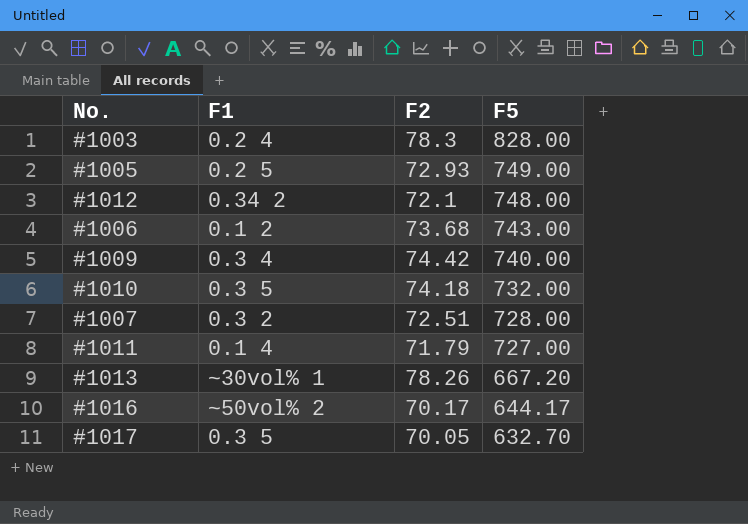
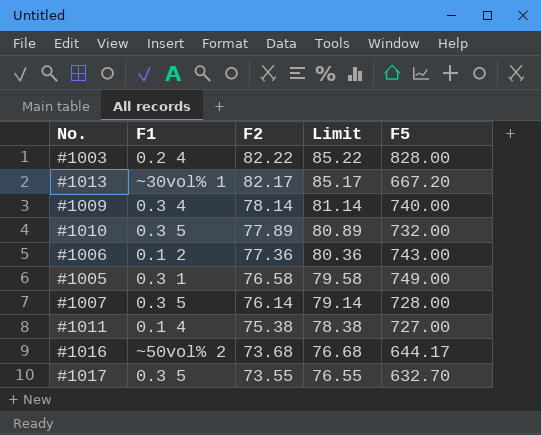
row order: F5 descending -> F2 descending
column Limit | formula: none -> [F2] + 3
row #1012: 0.34 2 | 72.1 | 748.00 -> none
#1003 | F2: 78.3 -> 82.22
#1013 | F2: 78.26 -> 82.17
#1009 | F2: 74.42 -> 78.14
#1010 | F2: 74.18 -> 77.89
#1006 | F2: 73.68 -> 77.36
#1005 | F1: 0.2 5 -> 0.3 1
#1005 | F2: 72.93 -> 76.58
#1007 | F1: 0.3 2 -> 0.3 5
#1007 | F2: 72.51 -> 76.14
#1011 | F2: 71.79 -> 75.38
#1016 | F2: 70.17 -> 73.68
#1017 | F2: 70.05 -> 73.55

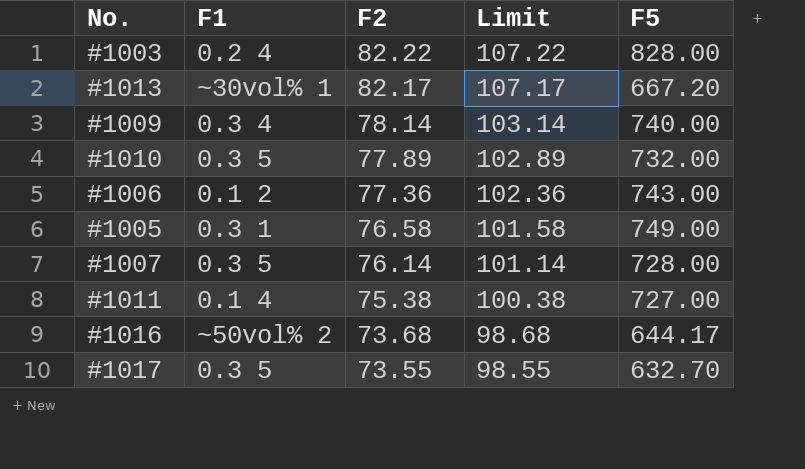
column Limit | formula: [F2] + 3 -> [F2] + 25

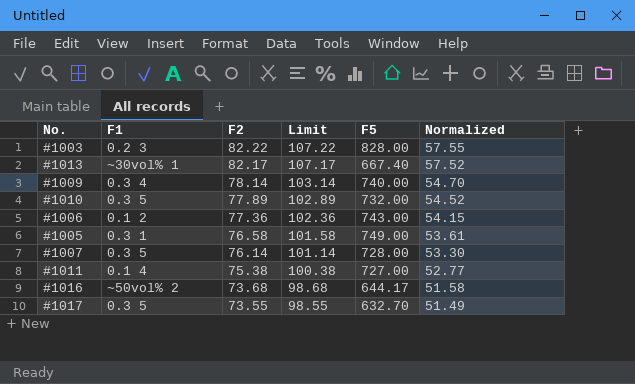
column Normalized | formula: none -> [F2] * 0.7
#1003 | F1: 0.2 4 -> 0.2 3
#1013 | F5: 667.20 -> 667.40

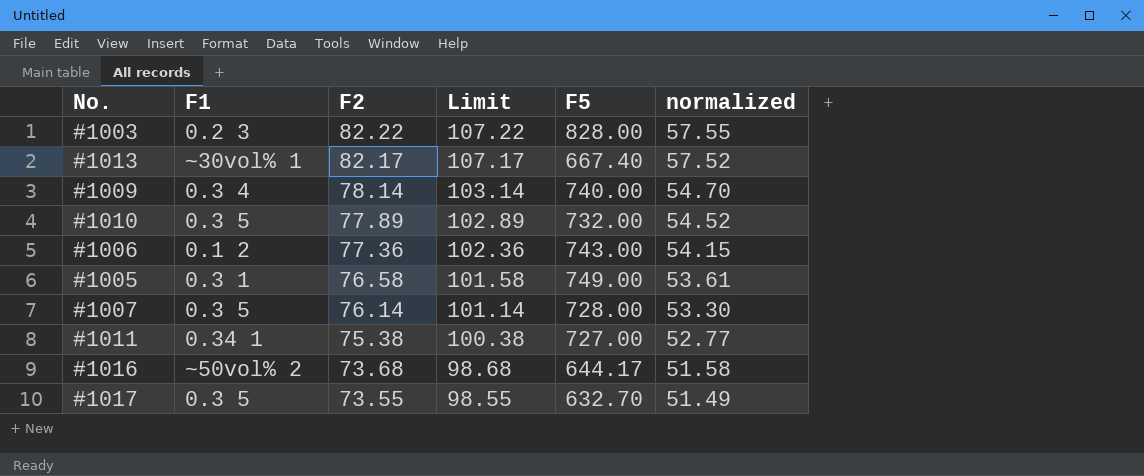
column name: Normalized -> normalized
#1011 | F1: 0.1 4 -> 0.34 1

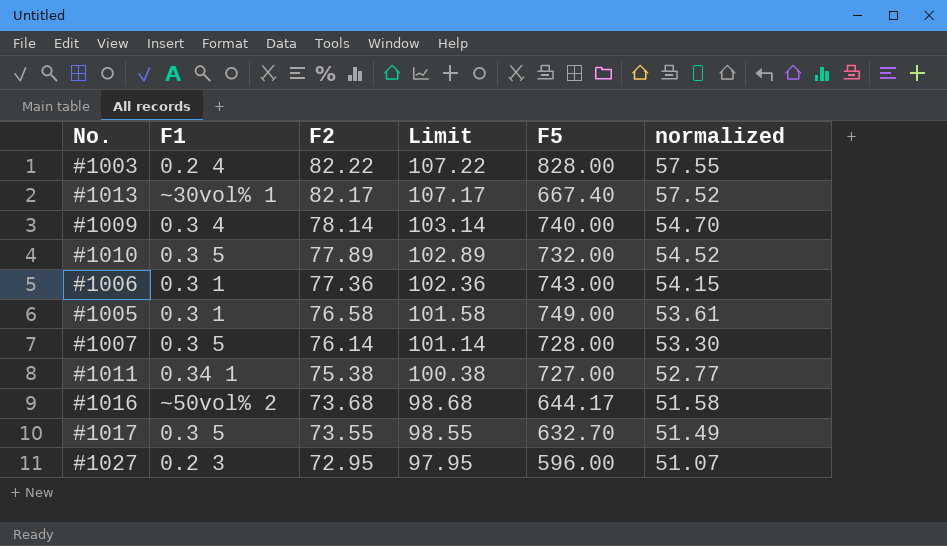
#1003 | F1: 0.2 3 -> 0.2 4
#1006 | F1: 0.1 2 -> 0.3 1
row #1027: none -> 0.2 3 | 72.95 | 97.95 | 596.00 | 51.07

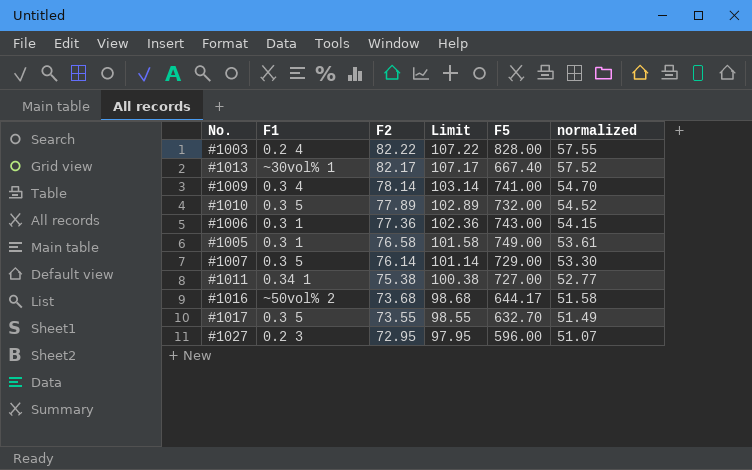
#1009 | F5: 740.00 -> 741.00
#1007 | F5: 728.00 -> 729.00

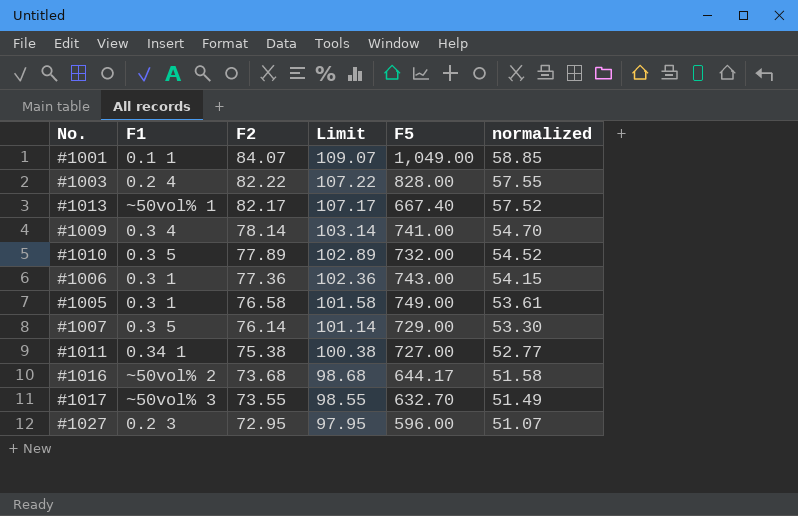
row #1001: none -> 0.1 1 | 84.07 | 109.07 | 1,049.00 | 58.85
#1013 | F1: ~30vol% 1 -> ~50vol% 1
#1017 | F1: 0.3 5 -> ~50vol% 3

